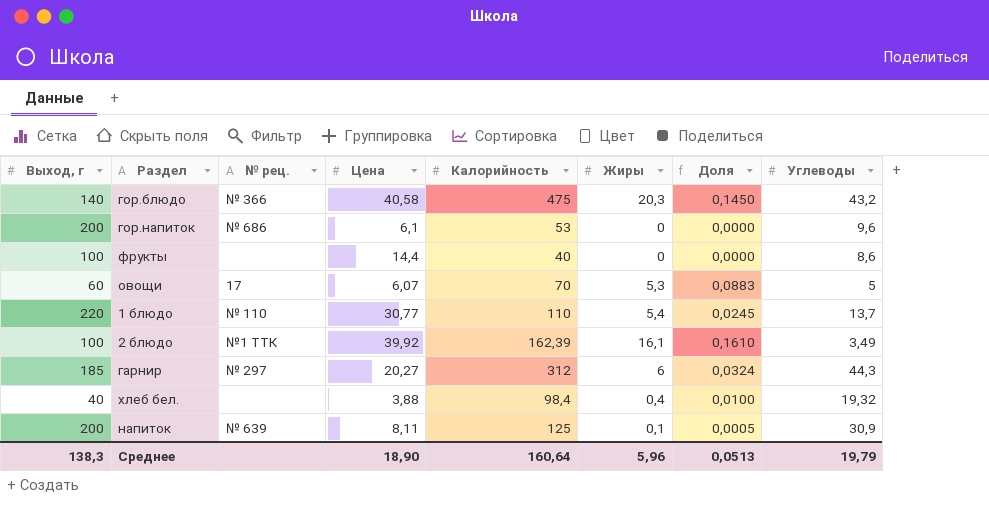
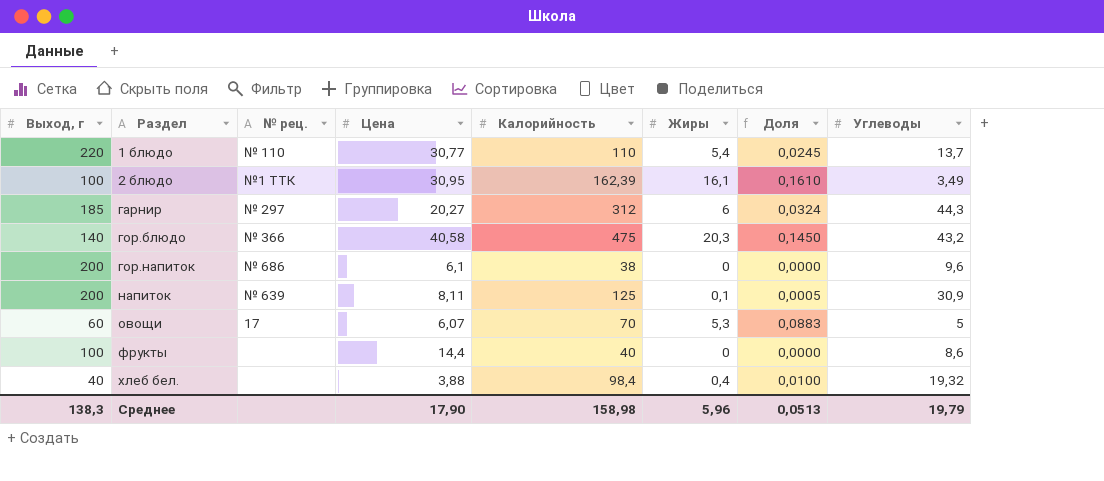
row order: none -> Раздел ascending
2 блюдо | Цена: 39,92 -> 30,95
гор.напиток | Калорийность: 53 -> 38
Среднее | Цена: 18,90 -> 17,90
Среднее | Калорийность: 160,64 -> 158,98

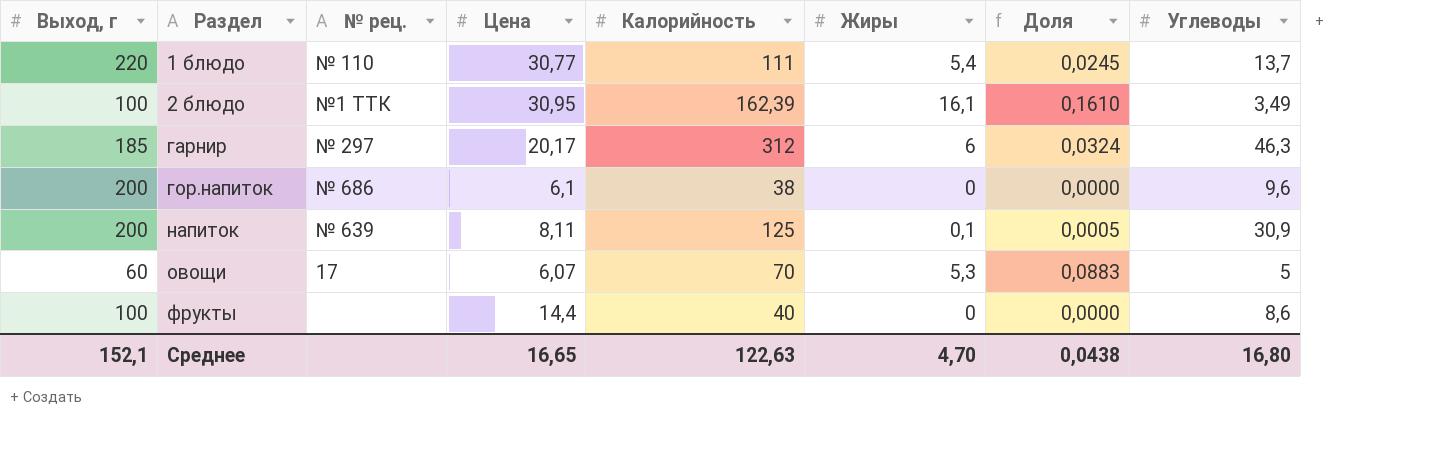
row гор.блюдо: 140 | № 366 | 40,58 | 475 | 20,3 | 0,1450 | 43,2 -> none
row хлеб бел.: 40 | none | 3,88 | 98,4 | 0,4 | 0,0100 | 19,32 -> none
1 блюдо | Калорийность: 110 -> 111
гарнир | Цена: 20,27 -> 20,17
гарнир | Углеводы: 44,3 -> 46,3
Среднее | Выход, г: 138,3 -> 152,1
Среднее | Цена: 17,90 -> 16,65
Среднее | Калорийность: 158,98 -> 122,63
Среднее | Жиры: 5,96 -> 4,70
Среднее | Доля: 0,0513 -> 0,0438
Среднее | Углеводы: 19,79 -> 16,80

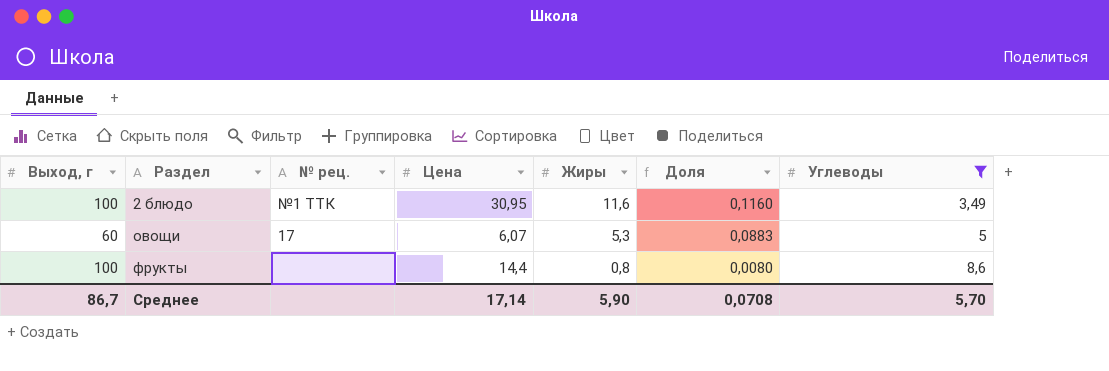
filter: none -> Углеводы <= 8,6
column Калорийность | position: 5 -> none
2 блюдо | Жиры: 16,1 -> 11,6
2 блюдо | Доля: 0,1610 -> 0,1160
фрукты | Жиры: 0 -> 0,8
фрукты | Доля: 0,0000 -> 0,0080
Среднее | Выход, г: 152,1 -> 86,7
Среднее | Цена: 16,65 -> 17,14
Среднее | Жиры: 4,70 -> 5,90
Среднее | Доля: 0,0438 -> 0,0708
Среднее | Углеводы: 16,80 -> 5,70

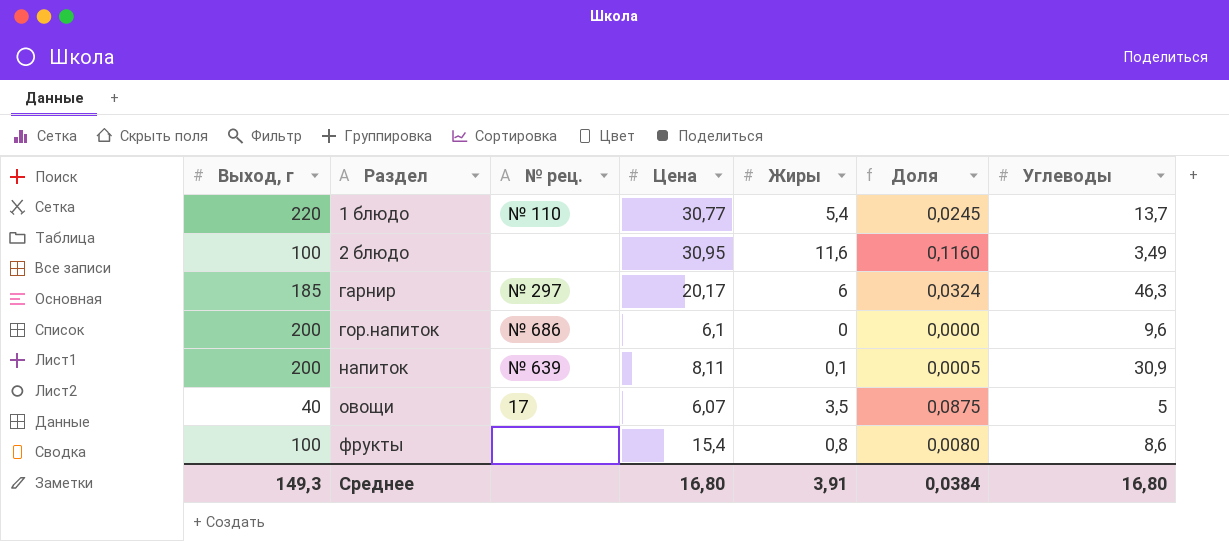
filter: Углеводы <= 8,6 -> none
2 блюдо | № рец.: №1 ТТК -> none
овощи | Выход, г: 60 -> 40
овощи | Жиры: 5,3 -> 3,5
овощи | Доля: 0,0883 -> 0,0875
фрукты | Цена: 14,4 -> 15,4
Среднее | Выход, г: 86,7 -> 149,3
Среднее | Цена: 17,14 -> 16,80
Среднее | Жиры: 5,90 -> 3,91
Среднее | Доля: 0,0708 -> 0,0384
Среднее | Углеводы: 5,70 -> 16,80

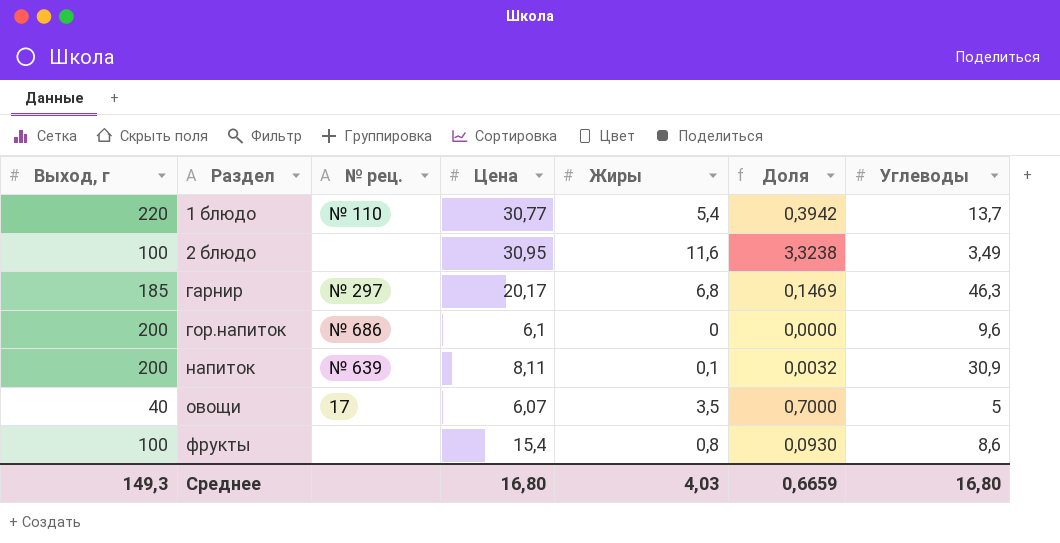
column Доля | formula: [Жиры] / [Выход, г] -> [Жиры] / [Углеводы]
гарнир | Жиры: 6 -> 6,8
Среднее | Жиры: 3,91 -> 4,03
Среднее | Доля: 0,0384 -> 0,6659

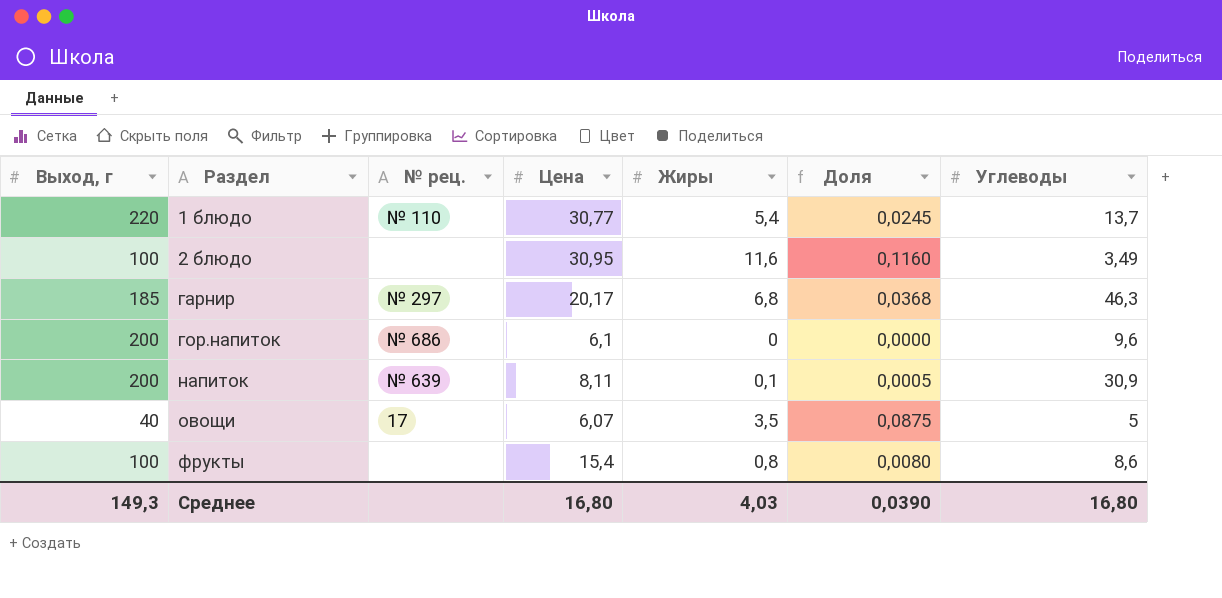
column Доля | formula: [Жиры] / [Углеводы] -> [Жиры] / [Выход, г]
Среднее | Доля: 0,6659 -> 0,0390

